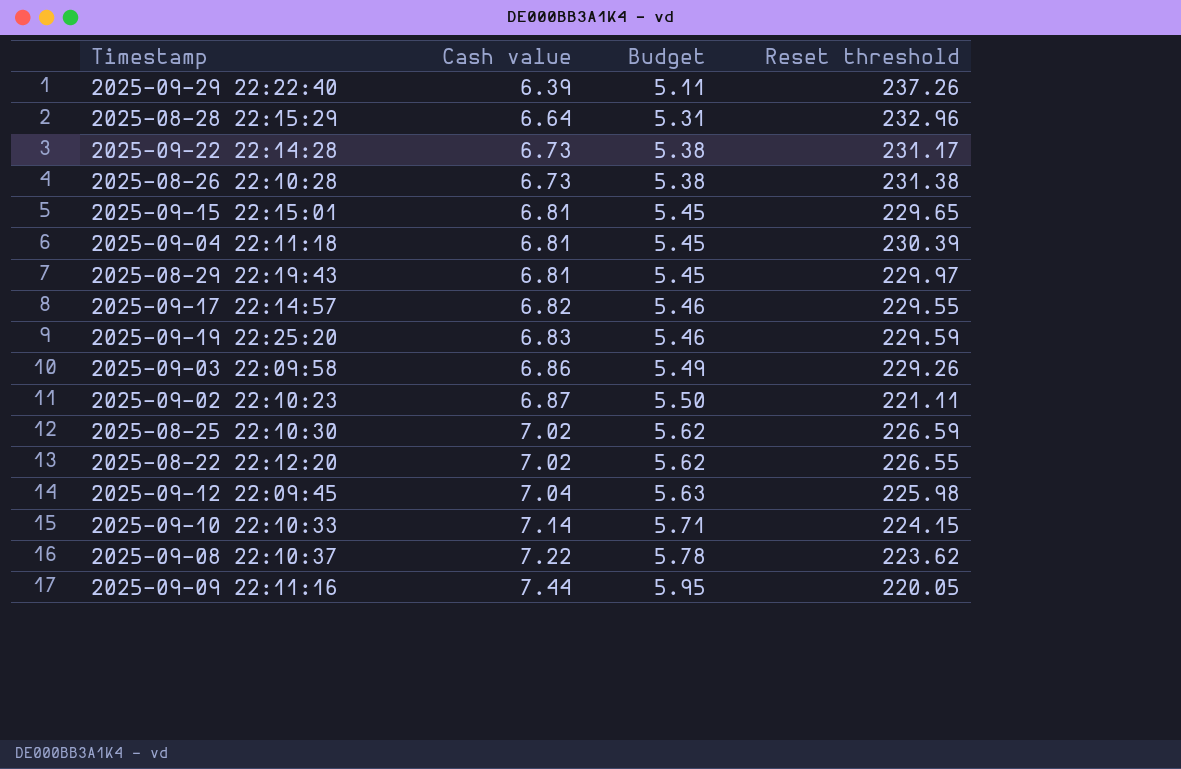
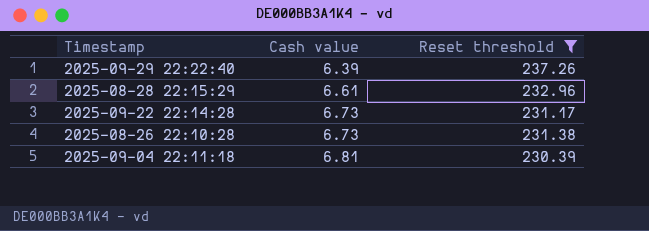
filter: none -> Reset threshold >= 230.39
column Budget | formula: [Cash value] * 0.8 -> none
2025-08-28 22:15:29 | Cash value: 6.64 -> 6.61

